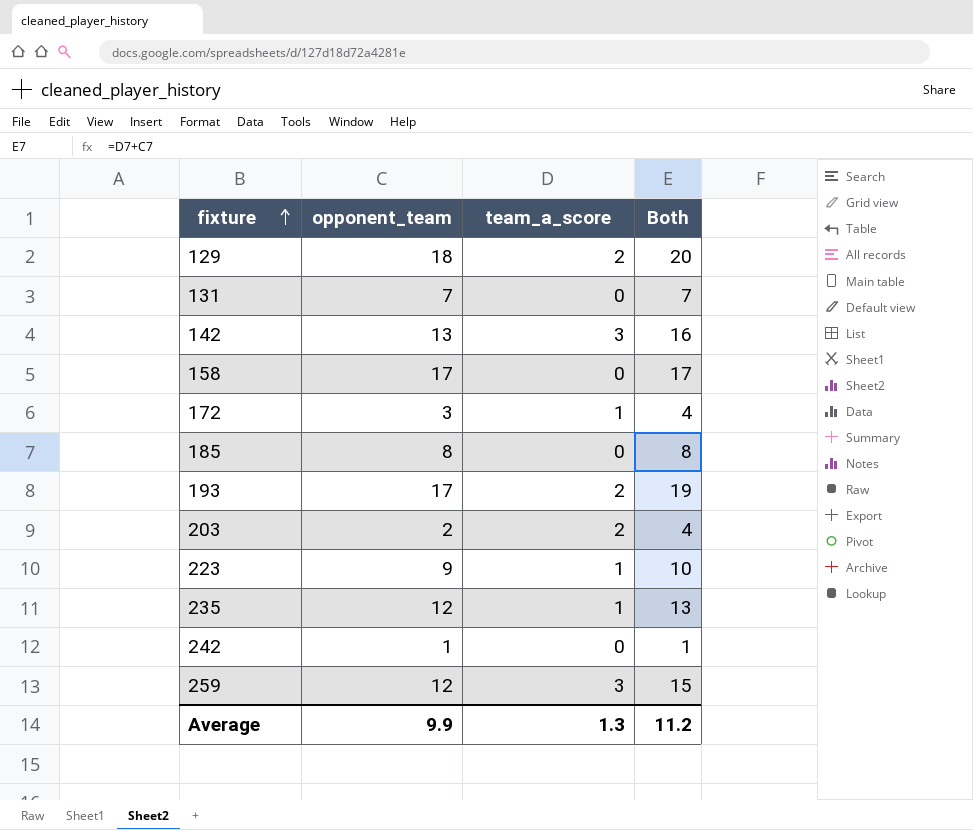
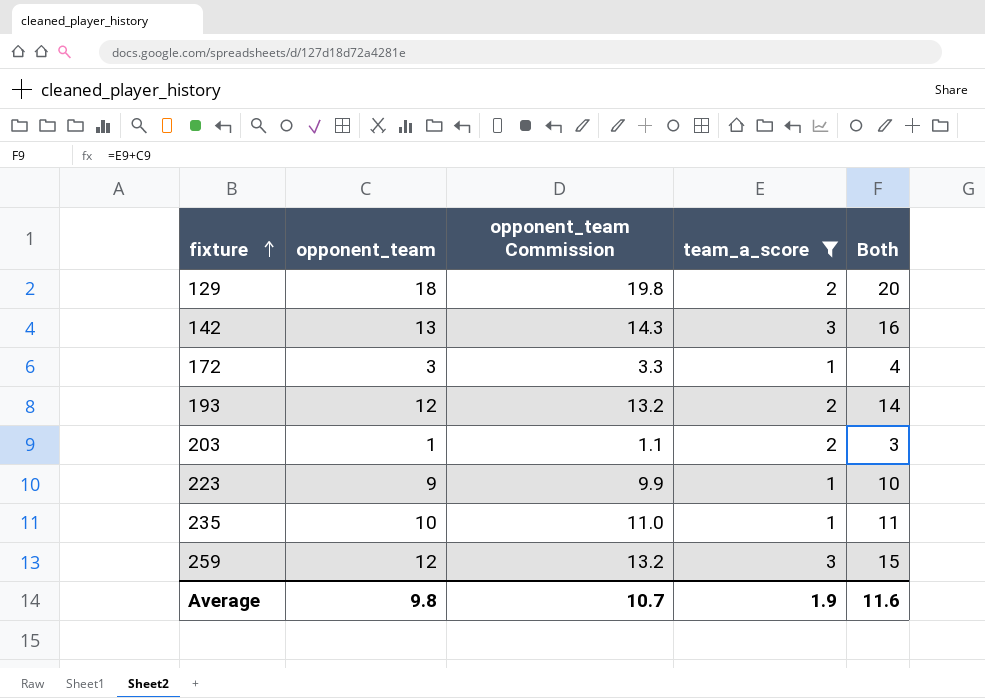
filter: none -> team_a_score != 0
column opponent_team Commission | formula: none -> [opponent_team] * 1.1
193 | opponent_team: 17 -> 12
193 | Both: 19 -> 14
203 | opponent_team: 2 -> 1
203 | Both: 4 -> 3
235 | opponent_team: 12 -> 10
235 | Both: 13 -> 11
Average | opponent_team: 9.9 -> 9.8
Average | team_a_score: 1.3 -> 1.9
Average | Both: 11.2 -> 11.6

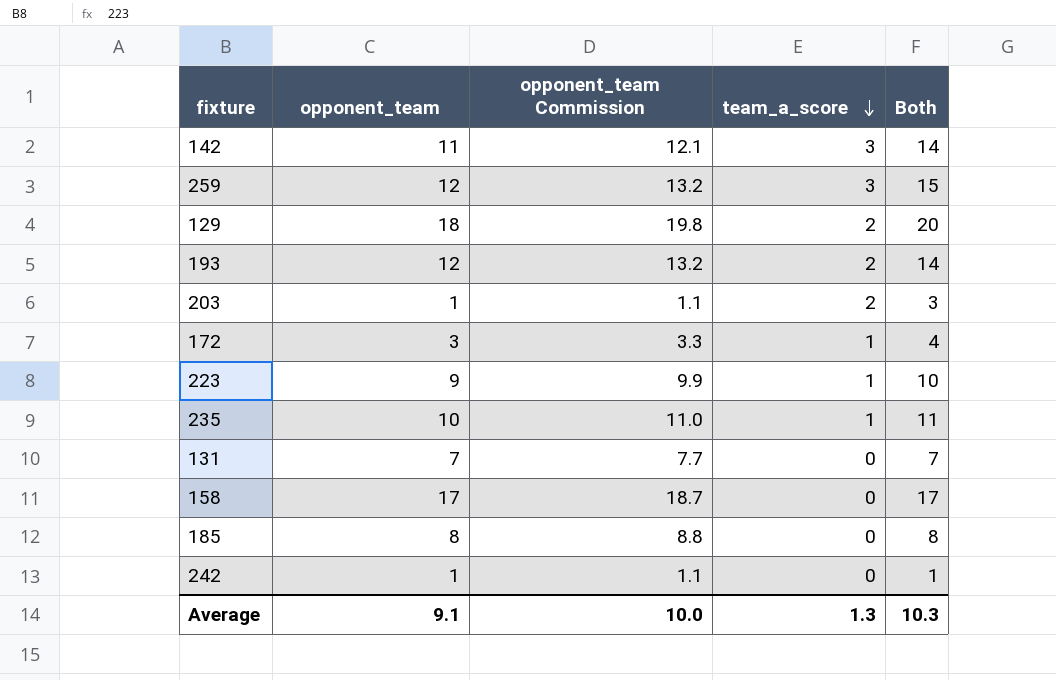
filter: team_a_score != 0 -> none
row order: fixture ascending -> team_a_score descending
142 | opponent_team: 13 -> 11
142 | opponent_team Commission: 14.3 -> 12.1
142 | Both: 16 -> 14
Average | opponent_team: 9.8 -> 9.1
Average | opponent_team Commission: 10.7 -> 10.0
Average | team_a_score: 1.9 -> 1.3
Average | Both: 11.6 -> 10.3

